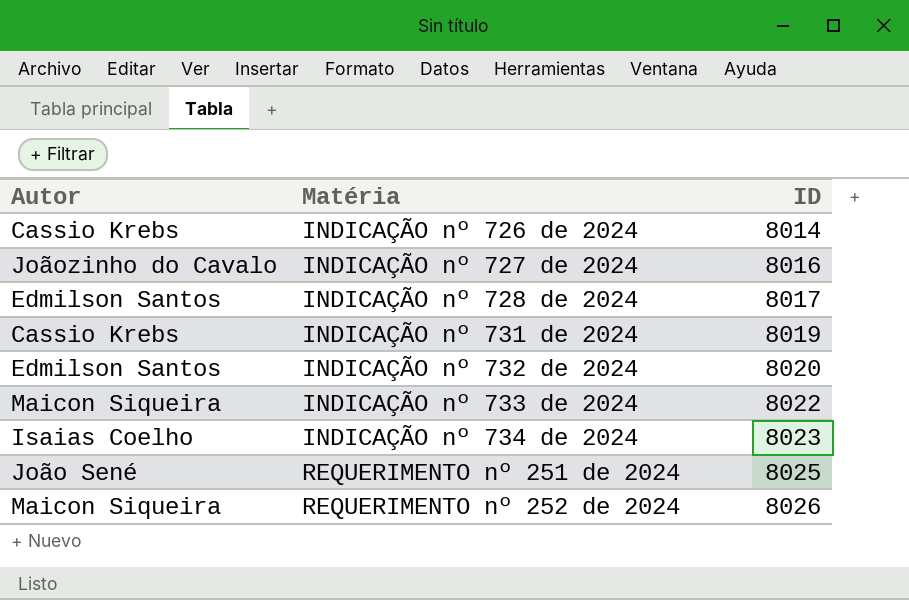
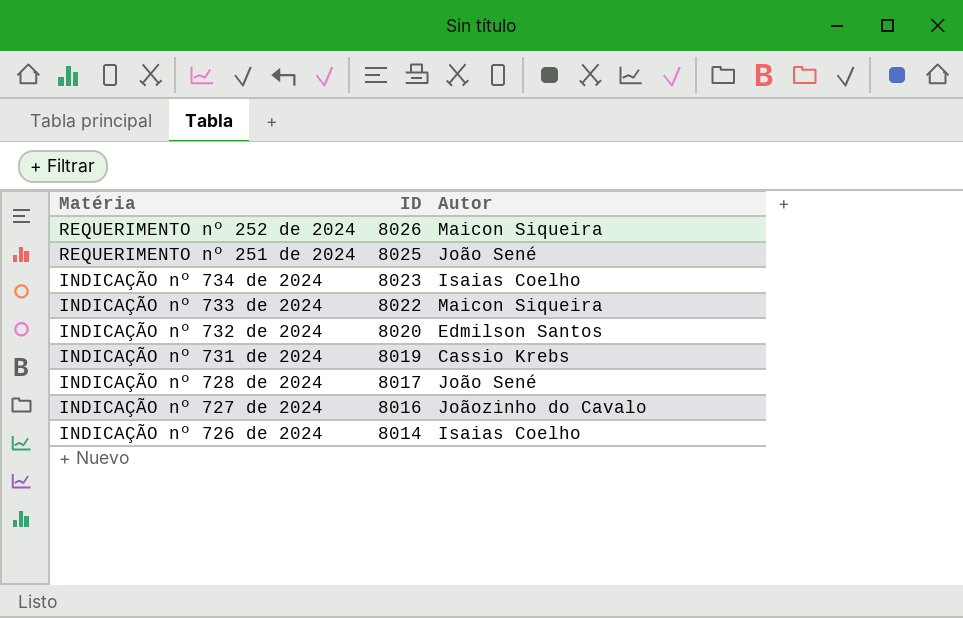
row order: Matéria ascending -> Matéria descending
column Autor | position: 1 -> 3
INDICAÇÃO nº 728 de 2024 | Autor: Edmilson Santos -> João Sené
INDICAÇÃO nº 726 de 2024 | Autor: Cassio Krebs -> Isaias Coelho

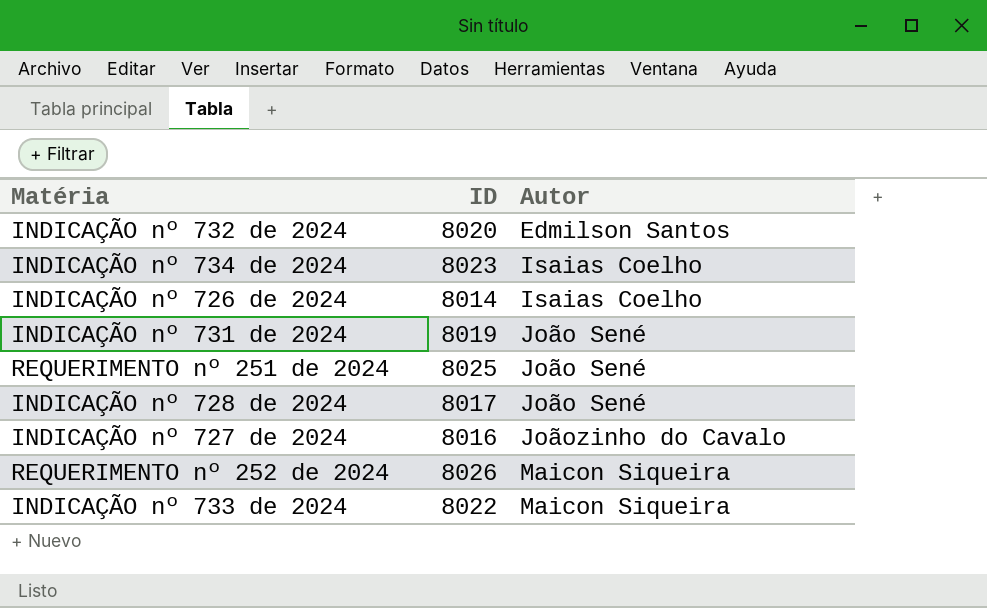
row order: Matéria descending -> Autor ascending
INDICAÇÃO nº 731 de 2024 | Autor: Cassio Krebs -> João Sené

